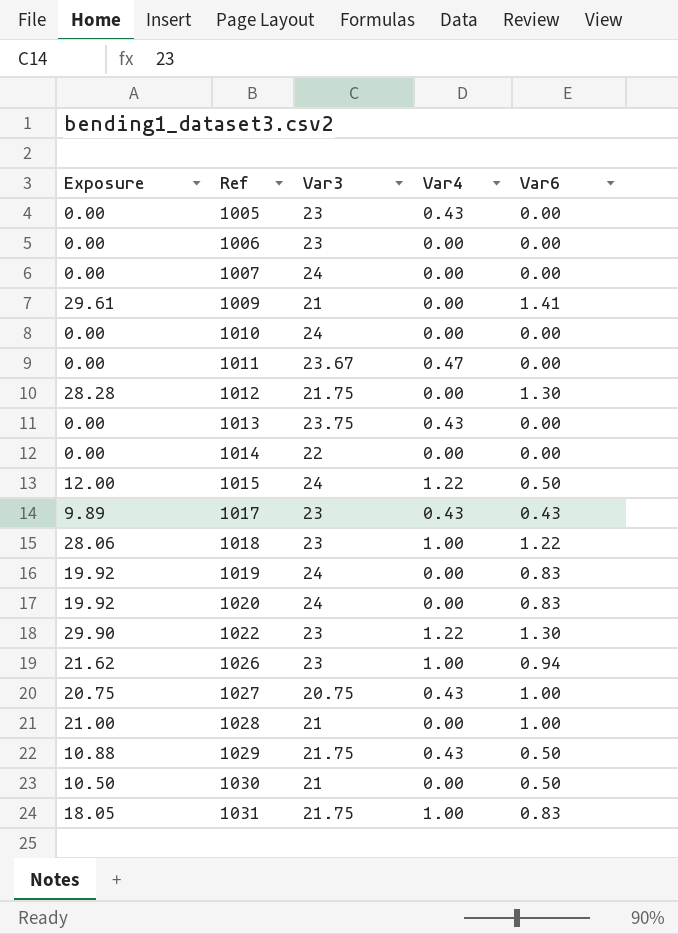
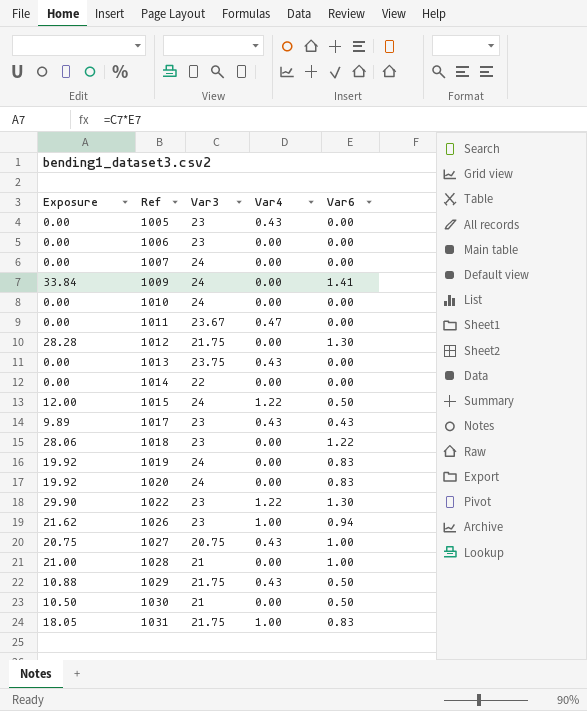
1009 | Exposure: 29.61 -> 33.84
1009 | Var3: 21 -> 24
1018 | Var4: 1.00 -> 0.00

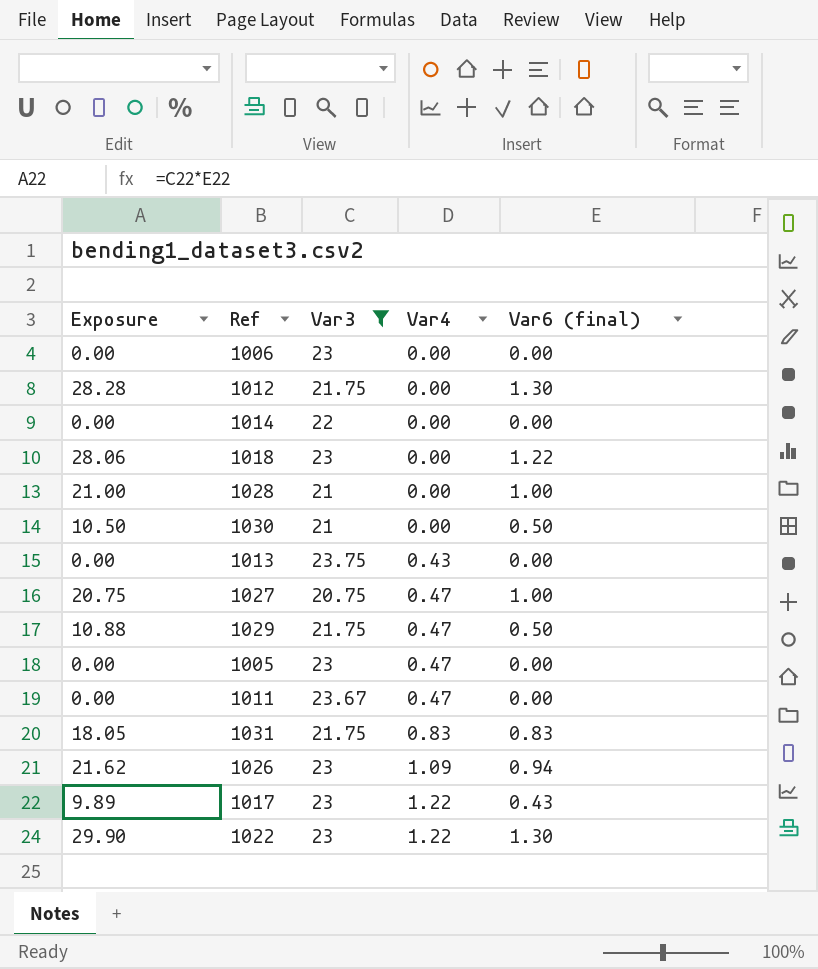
filter: none -> Var3 != 24
row order: Ref ascending -> Var4 ascending
column name: Var6 -> Var6 (final)
1027 | Var4: 0.43 -> 0.47
1029 | Var4: 0.43 -> 0.47
1005 | Var4: 0.43 -> 0.47
1031 | Var4: 1.00 -> 0.83
1026 | Var4: 1.00 -> 1.09
1017 | Var4: 0.43 -> 1.22

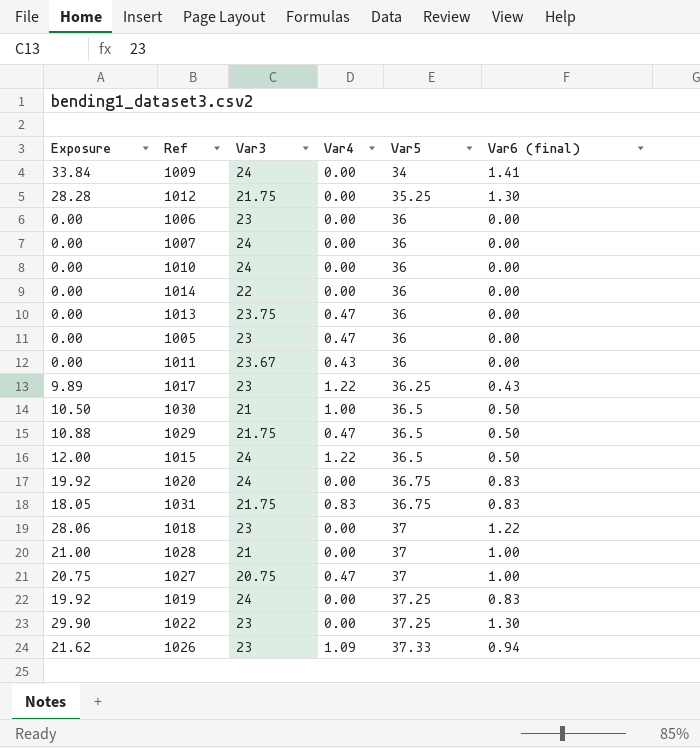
filter: Var3 != 24 -> none
row order: Var4 ascending -> Var5 ascending
column Var5 | position: none -> 5
1013 | Var4: 0.43 -> 0.47
1011 | Var4: 0.47 -> 0.43
1030 | Var4: 0.00 -> 1.00
1022 | Var4: 1.22 -> 0.00

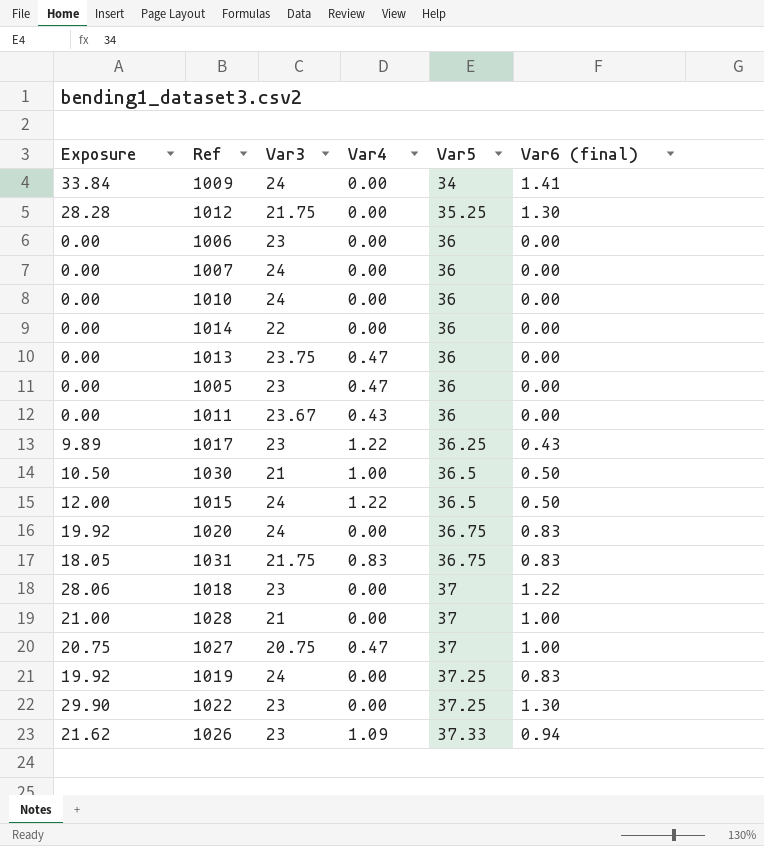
row 1029: 10.88 | 21.75 | 0.47 | 36.5 | 0.50 -> none

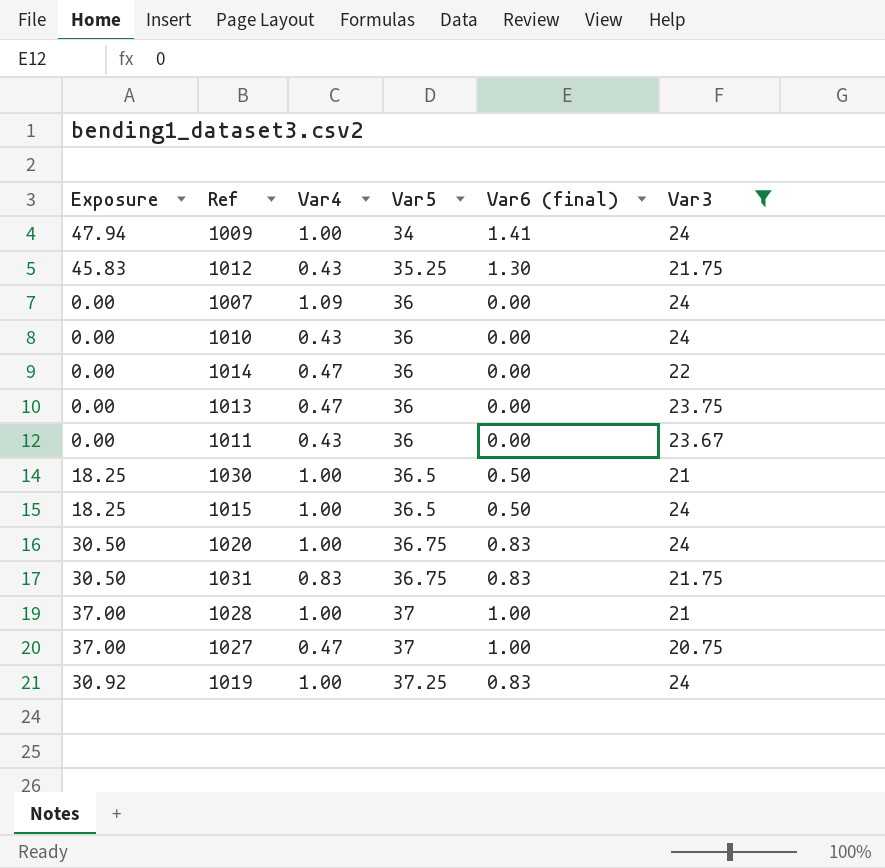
filter: none -> Var3 != 23
column Exposure | formula: [Var3] * [Var6 (final)] -> [Var5] * [Var6 (final)]
column Var3 | position: 3 -> 6
1009 | Var4: 0.00 -> 1.00
1012 | Var4: 0.00 -> 0.43
1007 | Var4: 0.00 -> 1.09
1010 | Var4: 0.00 -> 0.43
1014 | Var4: 0.00 -> 0.47
1015 | Var4: 1.22 -> 1.00
1020 | Var4: 0.00 -> 1.00
1028 | Var4: 0.00 -> 1.00
1019 | Var4: 0.00 -> 1.00

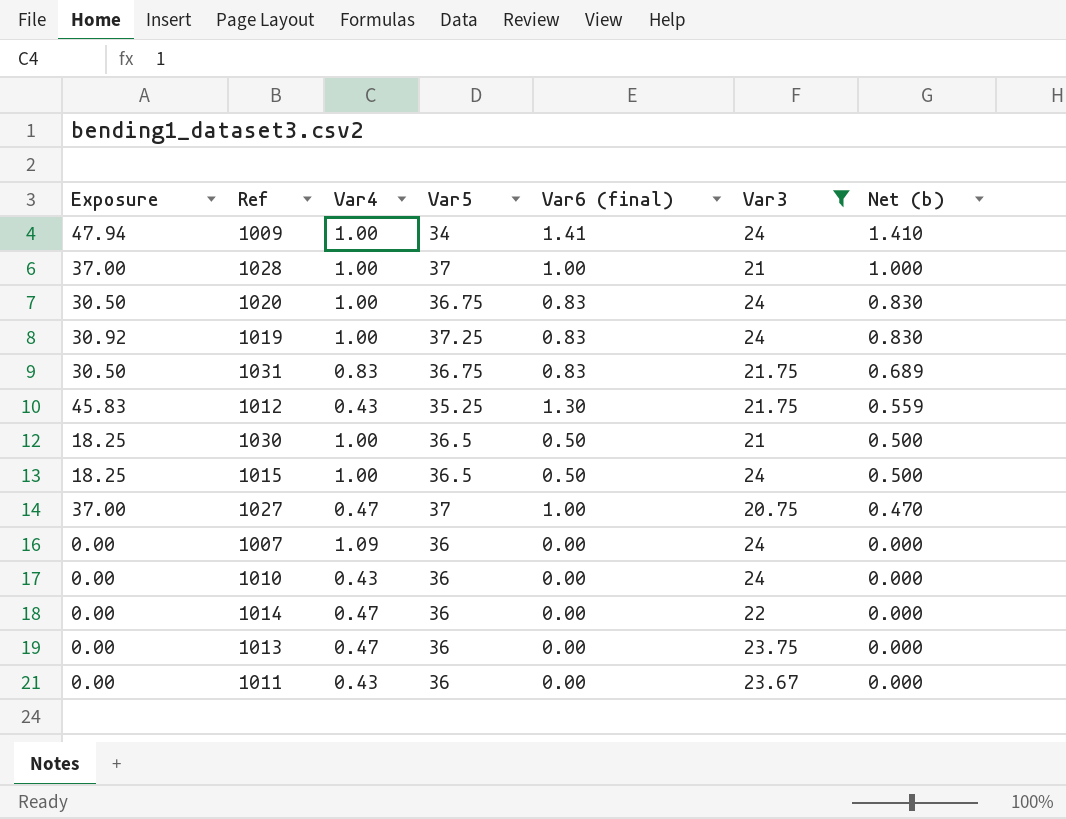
row order: Var5 ascending -> Net (b) descending
column Net (b) | formula: none -> [Var4] * [Var6 (final)]

